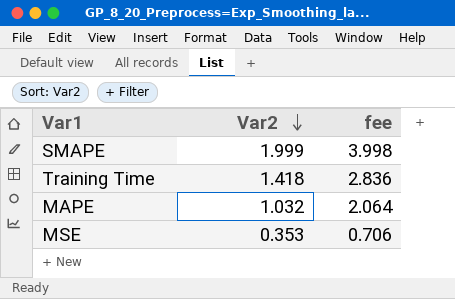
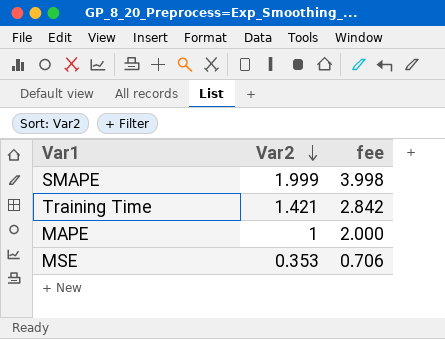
Training Time | Var2: 1.418 -> 1.421
Training Time | fee: 2.836 -> 2.842
MAPE | Var2: 1.032 -> 1
MAPE | fee: 2.064 -> 2.000

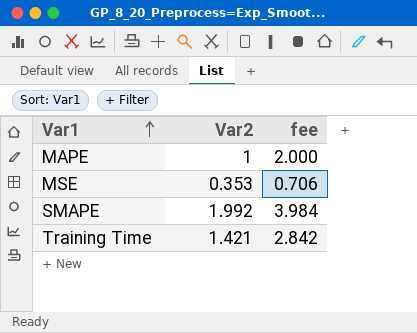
row order: Var2 descending -> Var1 ascending
SMAPE | Var2: 1.999 -> 1.992
SMAPE | fee: 3.998 -> 3.984

